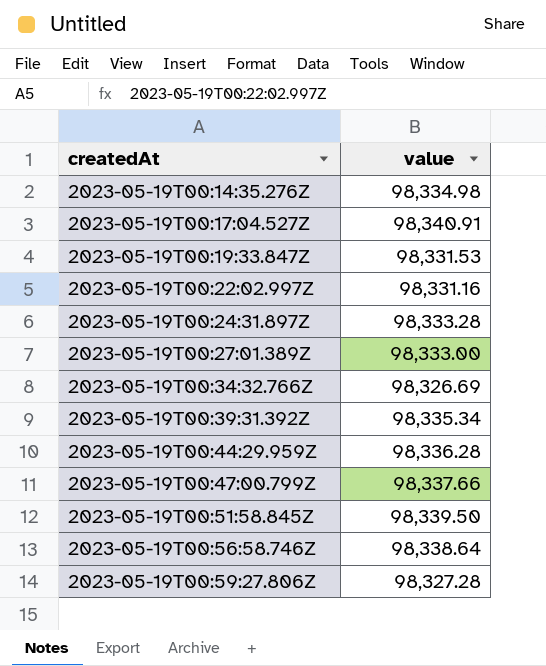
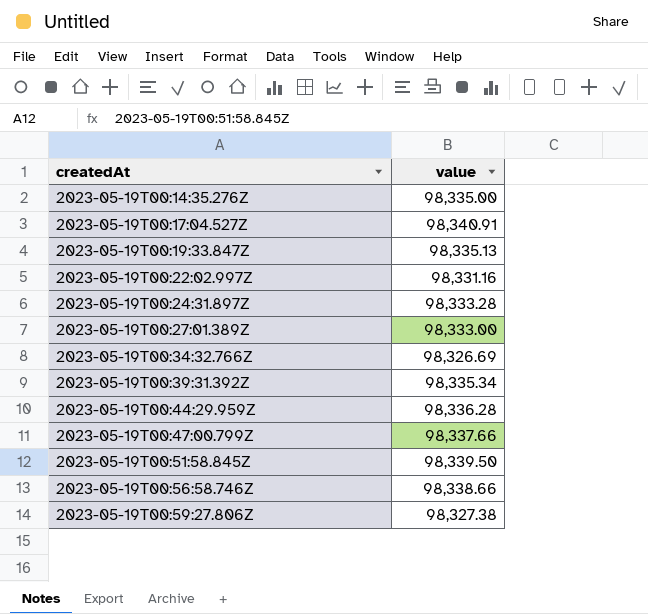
2023-05-19T00:14:35.276Z | value: 98,334.98 -> 98,335.00
2023-05-19T00:19:33.847Z | value: 98,331.53 -> 98,335.13
2023-05-19T00:56:58.746Z | value: 98,338.64 -> 98,338.66
2023-05-19T00:59:27.806Z | value: 98,327.28 -> 98,327.38

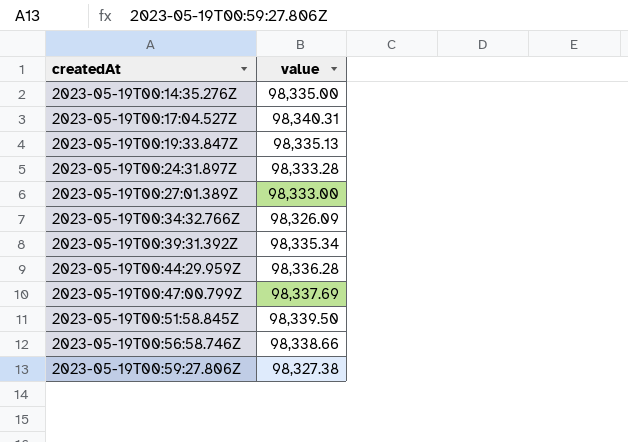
row 2023-05-19T00:22:02.997Z: 98,331.16 -> none
2023-05-19T00:17:04.527Z | value: 98,340.91 -> 98,340.31
2023-05-19T00:34:32.766Z | value: 98,326.69 -> 98,326.09
2023-05-19T00:47:00.799Z | value: 98,337.66 -> 98,337.69

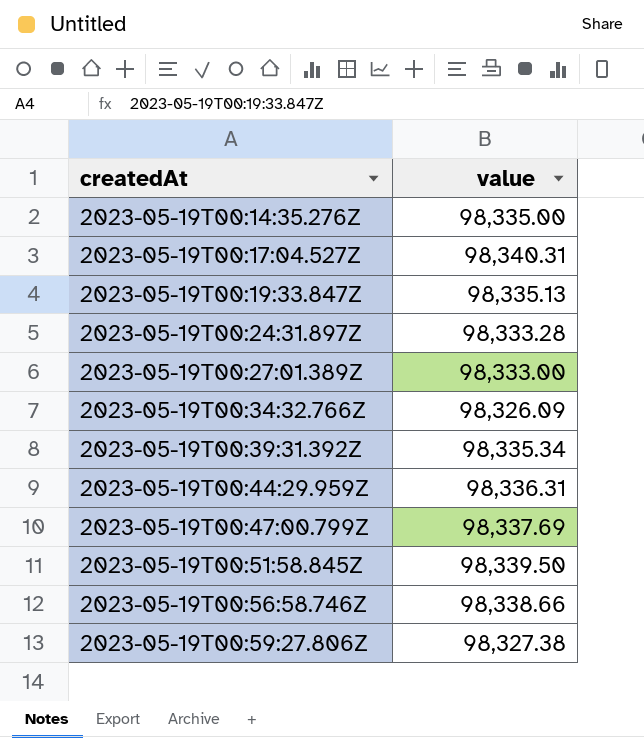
2023-05-19T00:44:29.959Z | value: 98,336.28 -> 98,336.31

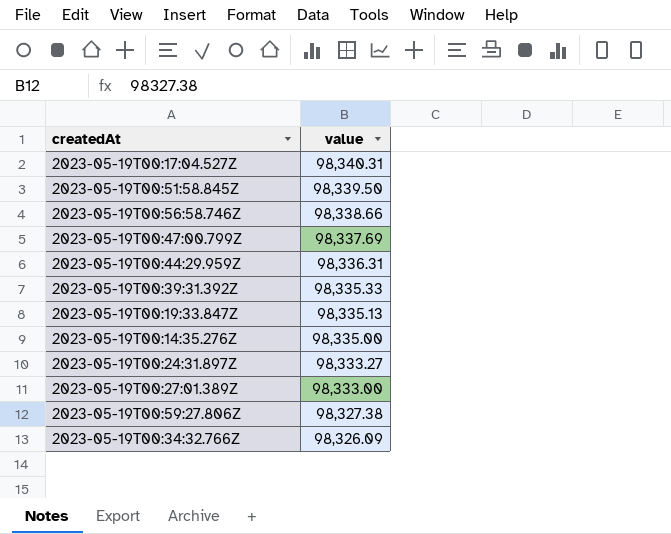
row order: createdAt ascending -> value descending
2023-05-19T00:39:31.392Z | value: 98,335.34 -> 98,335.33
2023-05-19T00:24:31.897Z | value: 98,333.28 -> 98,333.27

